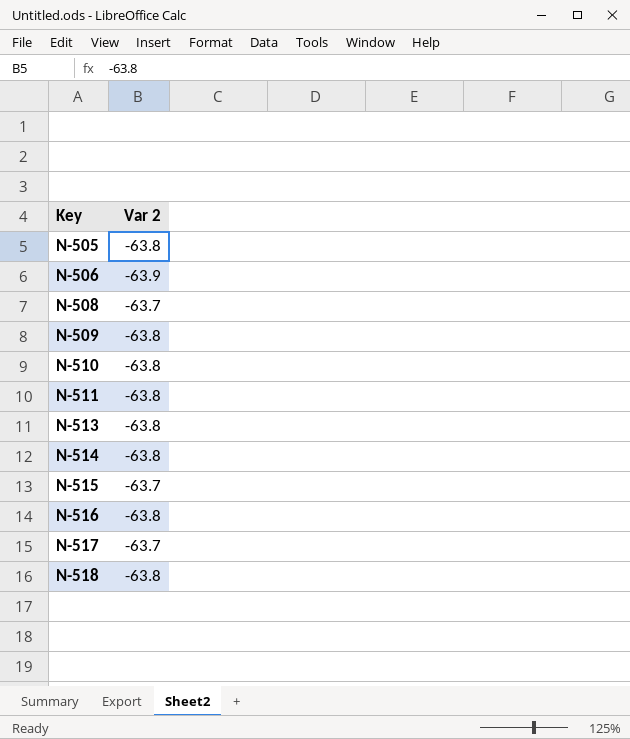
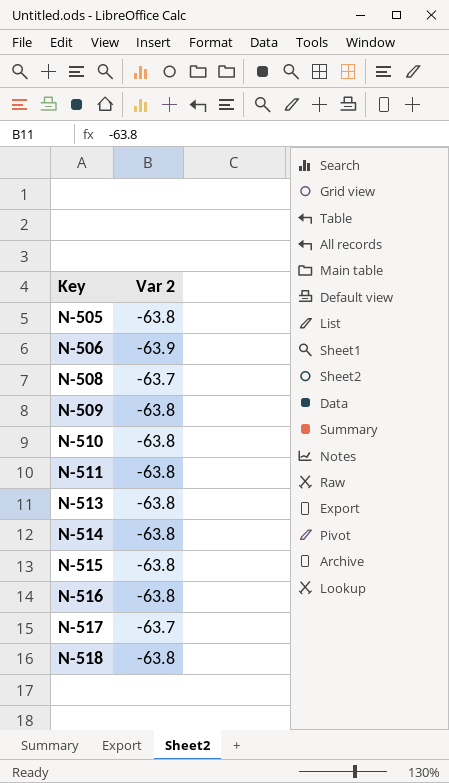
N-515 | Var 2: -63.7 -> -63.8

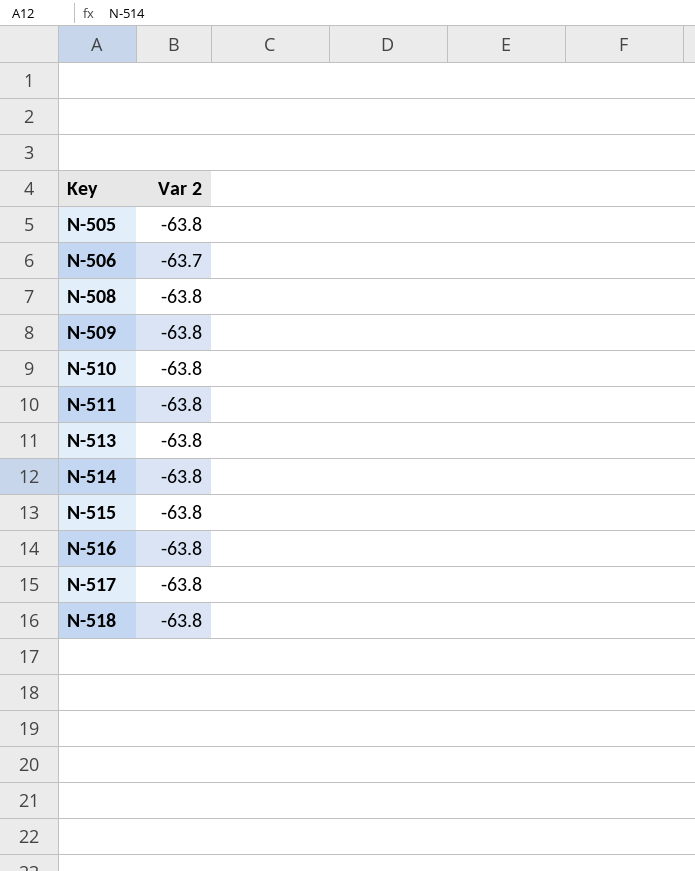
N-506 | Var 2: -63.9 -> -63.7
N-508 | Var 2: -63.7 -> -63.8
N-517 | Var 2: -63.7 -> -63.8

